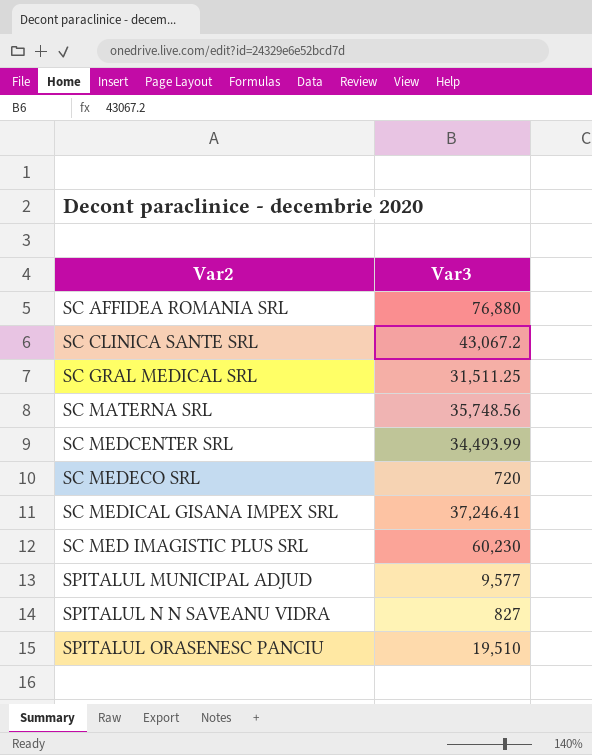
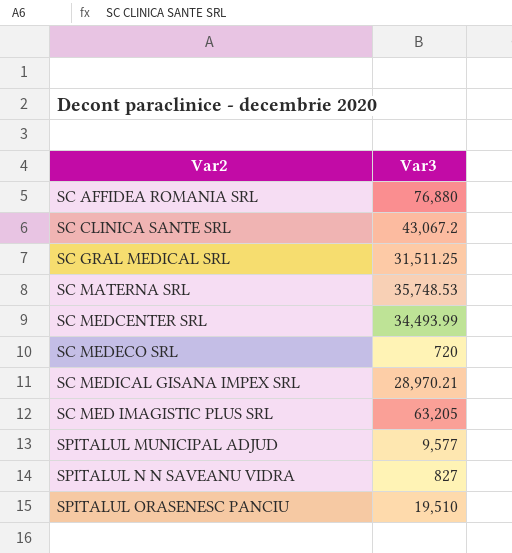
SC MATERNA SRL | Var3: 35,748.56 -> 35,748.53
SC MEDICAL GISANA IMPEX SRL | Var3: 37,246.41 -> 28,970.21
SC MED IMAGISTIC PLUS SRL | Var3: 60,230 -> 63,205

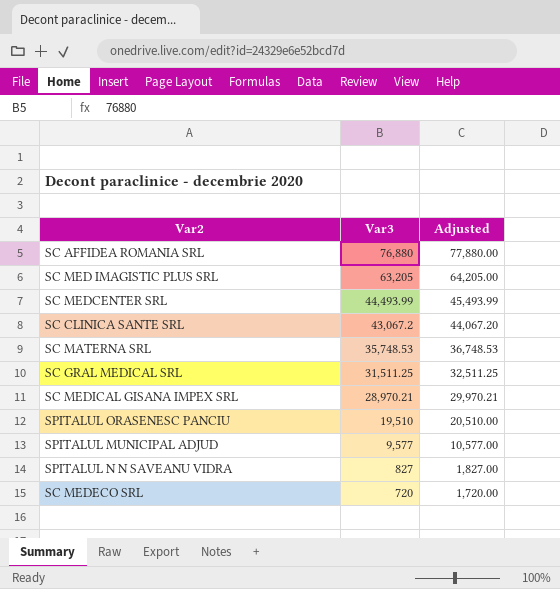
row order: none -> Var3 descending
column Adjusted | formula: none -> [Var3] + 1000
SC MEDCENTER SRL | Var3: 34,493.99 -> 44,493.99

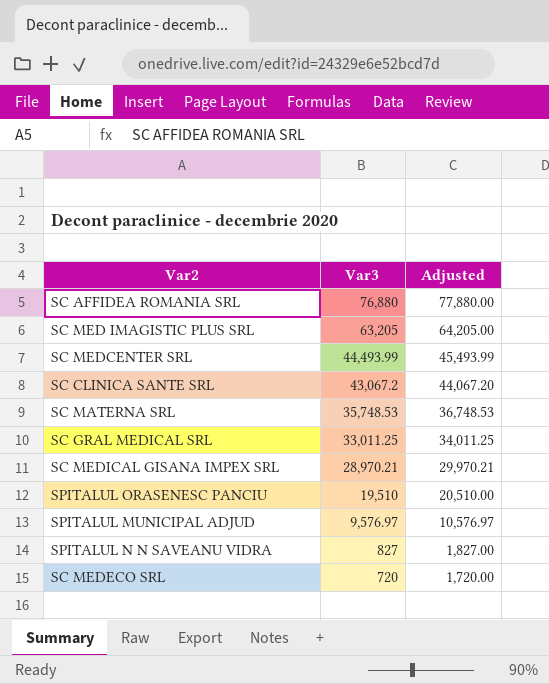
SC GRAL MEDICAL SRL | Var3: 31,511.25 -> 33,011.25
SC GRAL MEDICAL SRL | Adjusted: 32,511.25 -> 34,011.25
SPITALUL MUNICIPAL ADJUD | Var3: 9,577 -> 9,576.97
SPITALUL MUNICIPAL ADJUD | Adjusted: 10,577.00 -> 10,576.97

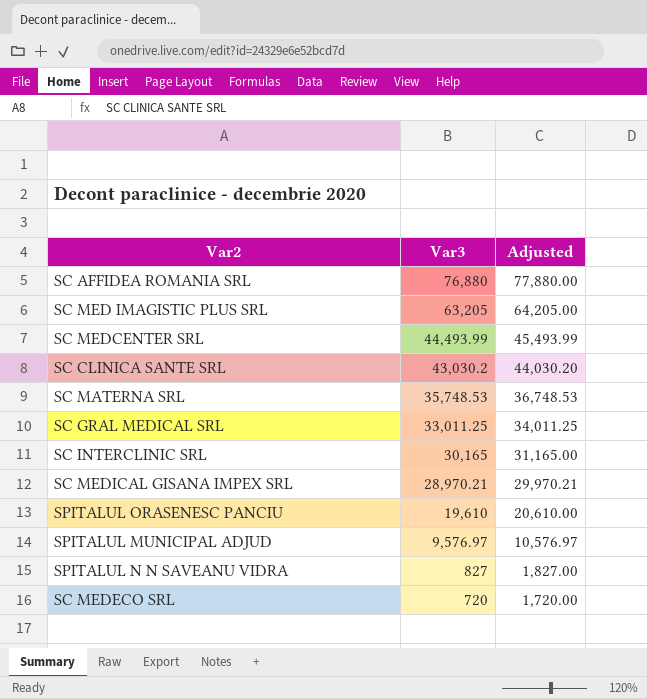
SC CLINICA SANTE SRL | Var3: 43,067.2 -> 43,030.2
SC CLINICA SANTE SRL | Adjusted: 44,067.20 -> 44,030.20
row SC INTERCLINIC SRL: none -> 30,165 | 31,165.00
SPITALUL ORASENESC PANCIU | Var3: 19,510 -> 19,610
SPITALUL ORASENESC PANCIU | Adjusted: 20,510.00 -> 20,610.00

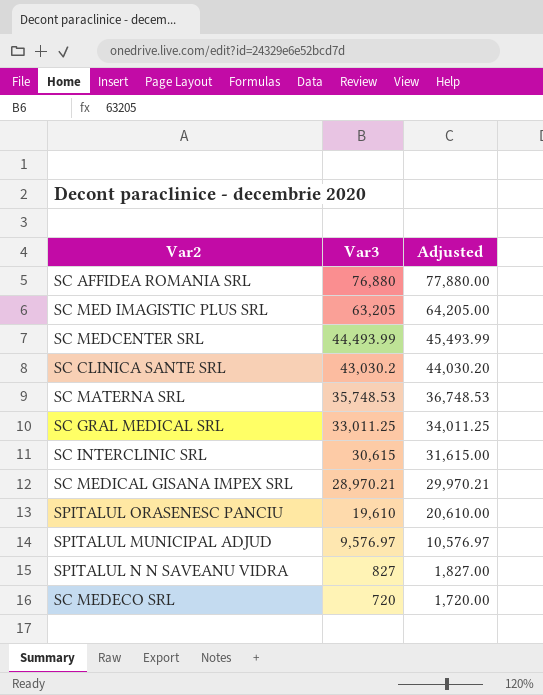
SC INTERCLINIC SRL | Var3: 30,165 -> 30,615
SC INTERCLINIC SRL | Adjusted: 31,165.00 -> 31,615.00

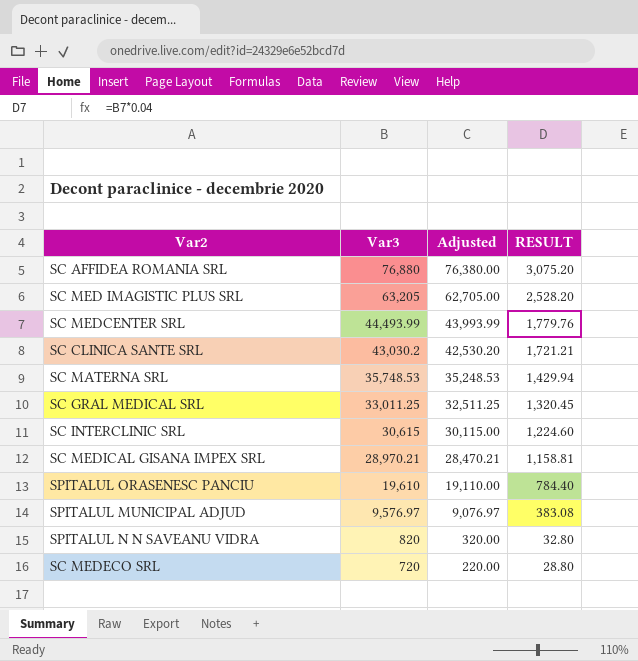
column Adjusted | formula: [Var3] + 1000 -> [Var3] - 500
column RESULT | formula: none -> [Var3] * 0.04
SPITALUL N N SAVEANU VIDRA | Var3: 827 -> 820

